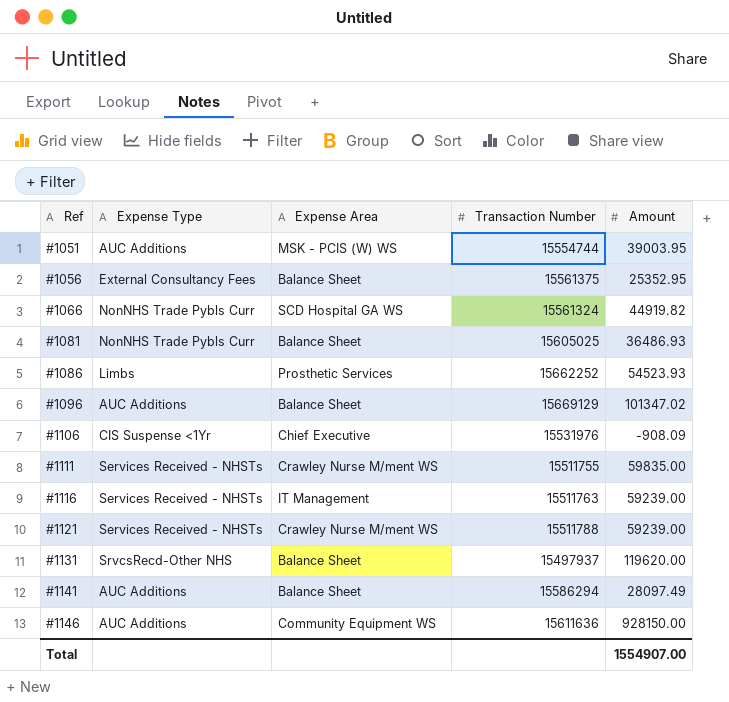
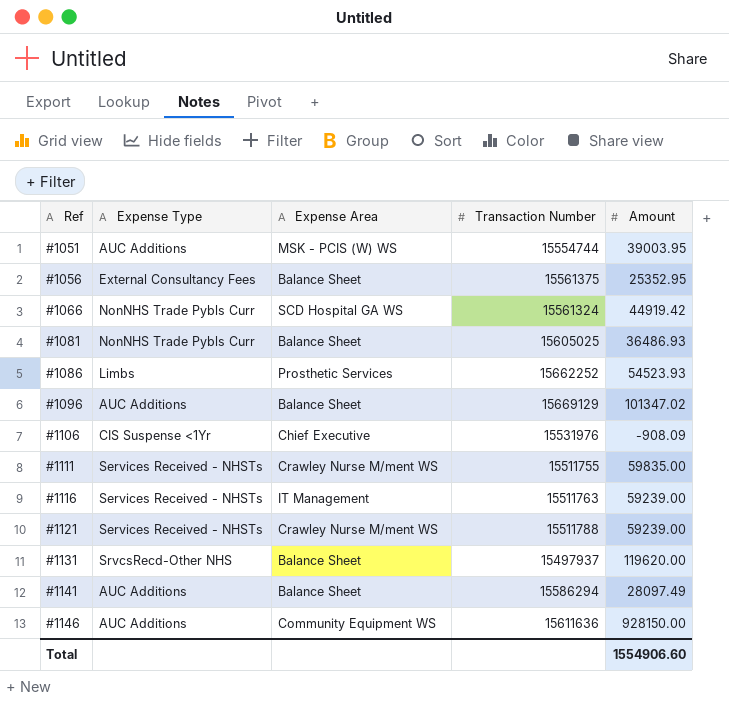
#1066 | Amount: 44919.82 -> 44919.42
Total | Amount: 1554907.00 -> 1554906.60

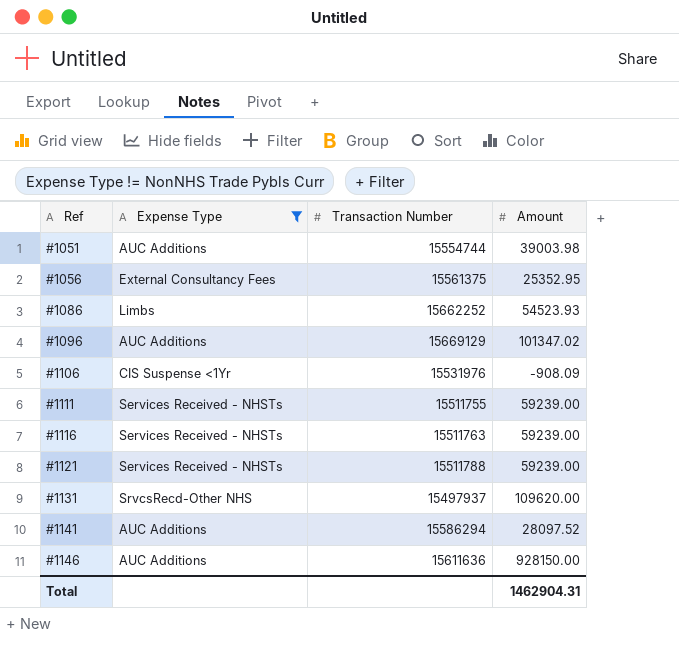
filter: none -> Expense Type != NonNHS Trade Pybls Curr
column Expense Area | position: 3 -> none
#1051 | Amount: 39003.95 -> 39003.98
#1111 | Amount: 59835.00 -> 59239.00
#1131 | Amount: 119620.00 -> 109620.00
#1141 | Amount: 28097.49 -> 28097.52
Total | Amount: 1554906.60 -> 1462904.31

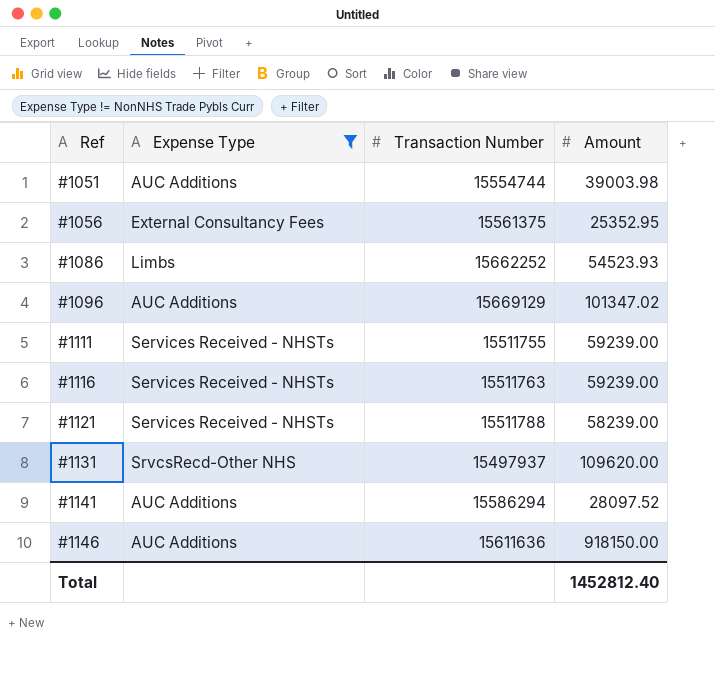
row #1106: CIS Suspense <1Yr | 15531976 | -908.09 -> none
#1121 | Amount: 59239.00 -> 58239.00
#1146 | Amount: 928150.00 -> 918150.00
Total | Amount: 1462904.31 -> 1452812.40

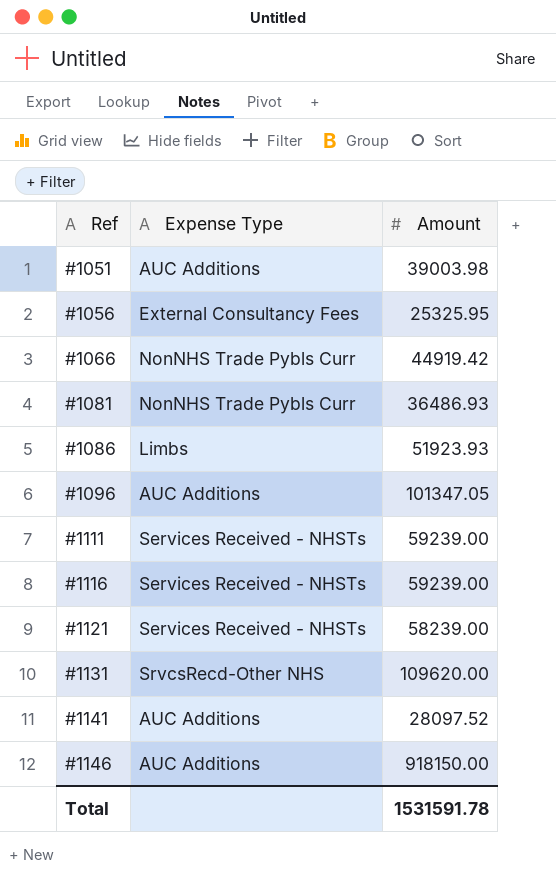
filter: Expense Type != NonNHS Trade Pybls Curr -> none
column Transaction Number | position: 3 -> none
#1056 | Amount: 25352.95 -> 25325.95
#1086 | Amount: 54523.93 -> 51923.93
#1096 | Amount: 101347.02 -> 101347.05
Total | Amount: 1452812.40 -> 1531591.78

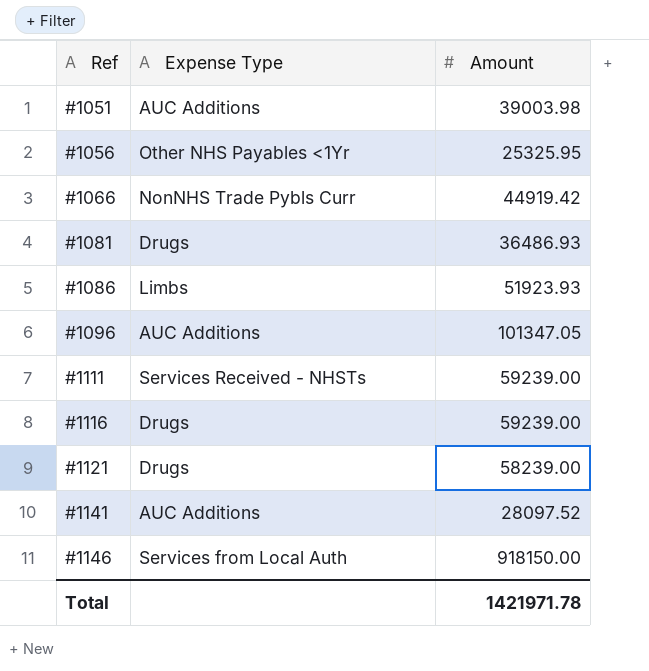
row #1131: SrvcsRecd-Other NHS | 109620.00 -> none
#1056 | Expense Type: External Consultancy Fees -> Other NHS Payables <1Yr
#1081 | Expense Type: NonNHS Trade Pybls Curr -> Drugs
#1116 | Expense Type: Services Received - NHSTs -> Drugs
#1121 | Expense Type: Services Received - NHSTs -> Drugs
#1146 | Expense Type: AUC Additions -> Services from Local Auth
Total | Amount: 1531591.78 -> 1421971.78

